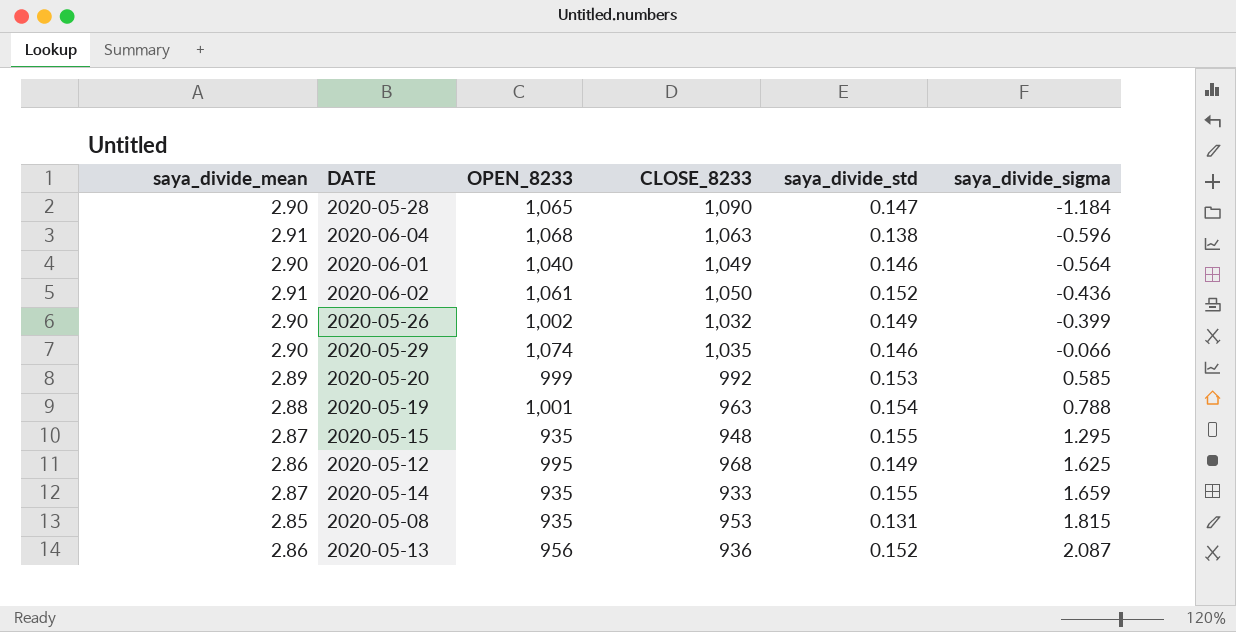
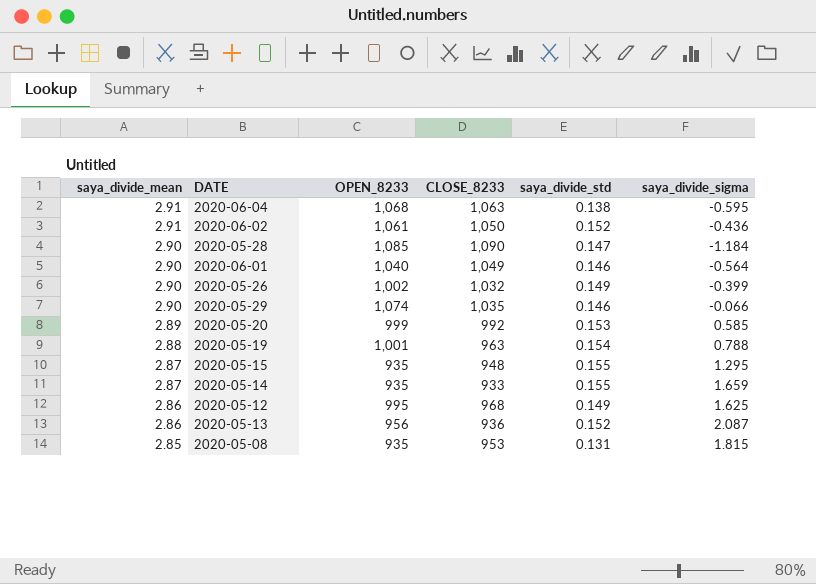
row order: saya_divide_sigma ascending -> saya_divide_mean descending
2020-06-04 | saya_divide_sigma: -0.596 -> -0.595
2020-05-28 | OPEN_8233: 1,065 -> 1,085

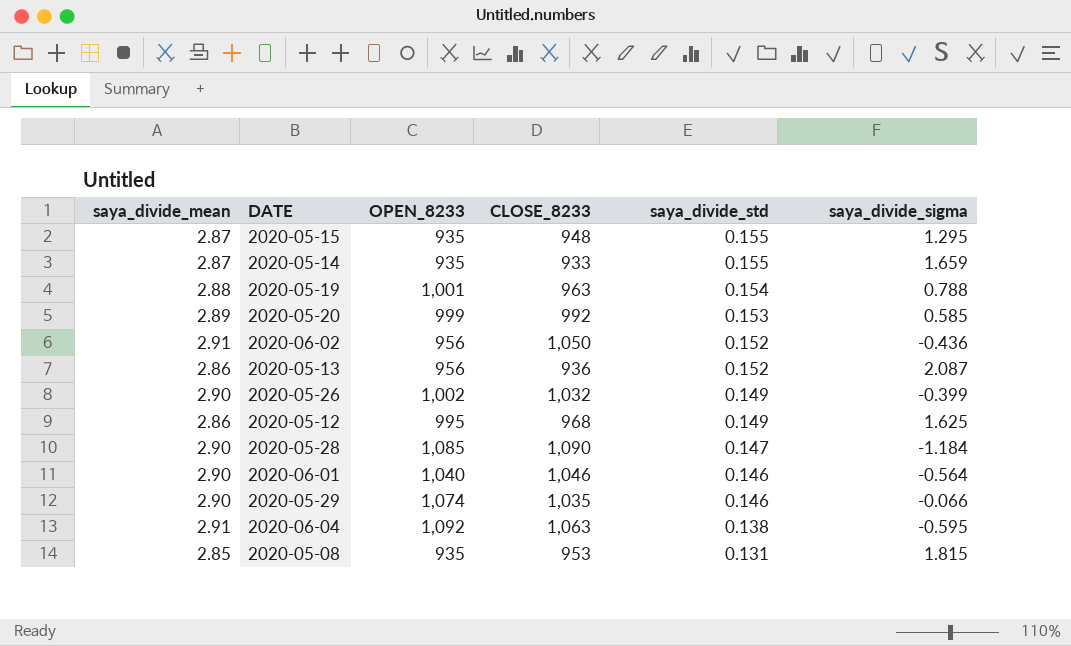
row order: saya_divide_mean descending -> saya_divide_std descending
2020-06-02 | OPEN_8233: 1,061 -> 956
2020-06-01 | CLOSE_8233: 1,049 -> 1,046
2020-06-04 | OPEN_8233: 1,068 -> 1,092

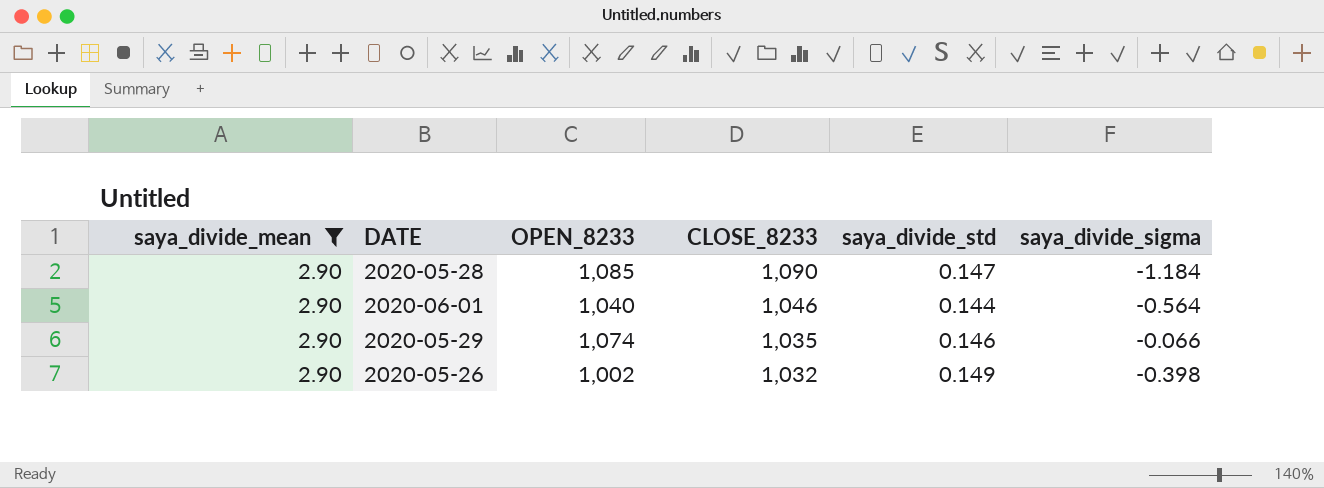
filter: none -> saya_divide_mean = 2.90
row order: saya_divide_std descending -> CLOSE_8233 descending
2020-06-01 | saya_divide_std: 0.146 -> 0.144
2020-05-26 | saya_divide_sigma: -0.399 -> -0.398

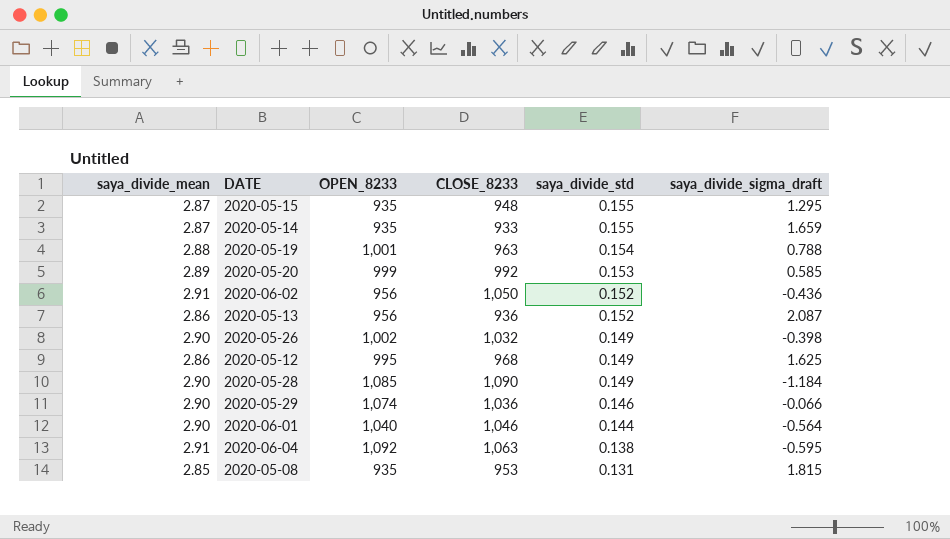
filter: saya_divide_mean = 2.90 -> none
row order: CLOSE_8233 descending -> saya_divide_std descending
column name: saya_divide_sigma -> saya_divide_sigma_draft
2020-05-28 | saya_divide_std: 0.147 -> 0.149
2020-05-29 | CLOSE_8233: 1,035 -> 1,036

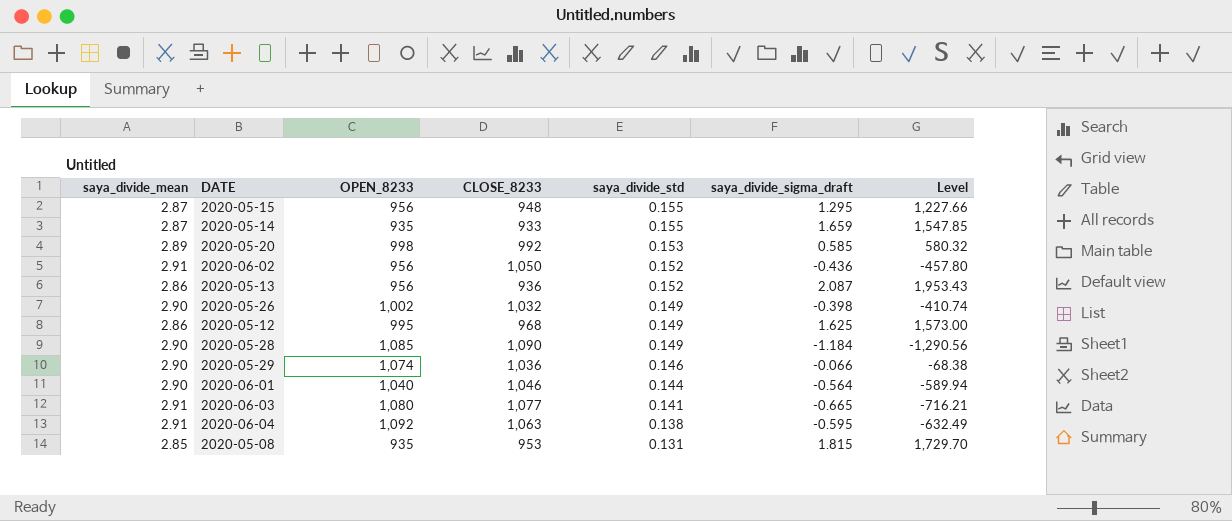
column Level | formula: none -> [CLOSE_8233] * [saya_divide_sigma_draft]
row 2020-05-19: 2.88 | 1,001 | 963 | 0.154 | 0.788 -> none
2020-05-15 | OPEN_8233: 935 -> 956
2020-05-20 | OPEN_8233: 999 -> 998
row 2020-06-03: none -> 2.91 | 1,080 | 1,077 | 0.141 | -0.665 | -716.21

